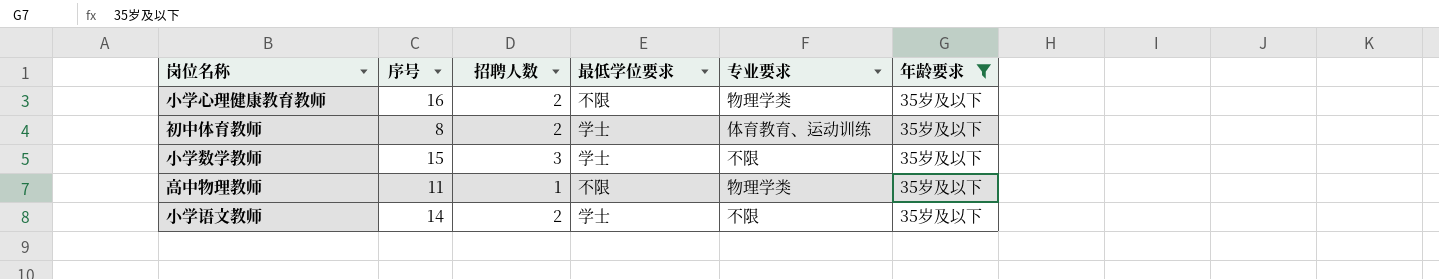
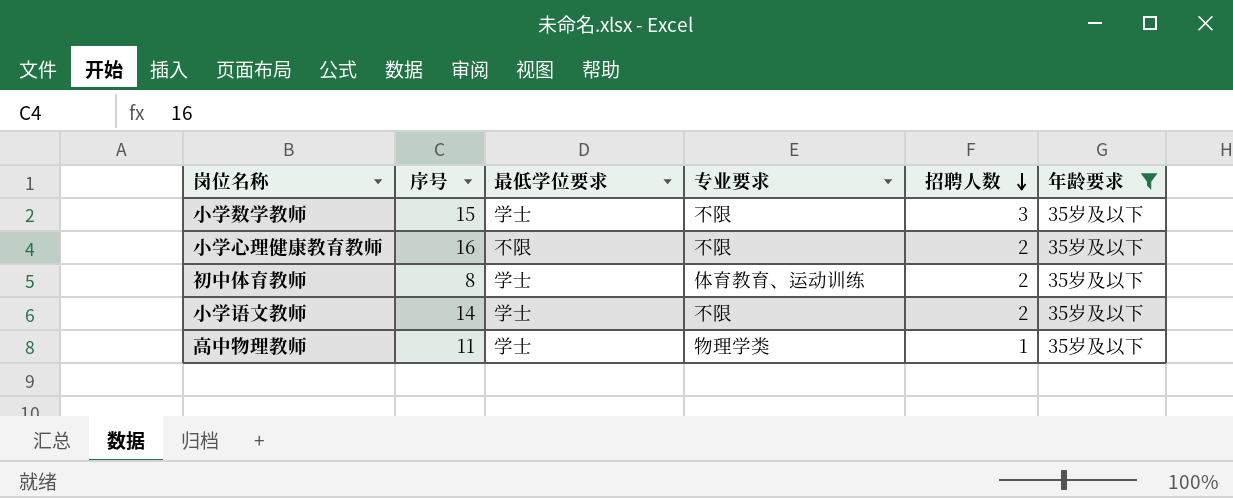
row order: none -> 招聘人数 descending
column 招聘人数 | position: 3 -> 5
小学心理健康教育教师 | 专业要求: 物理学类 -> 不限
高中物理教师 | 最低学位要求: 不限 -> 学士

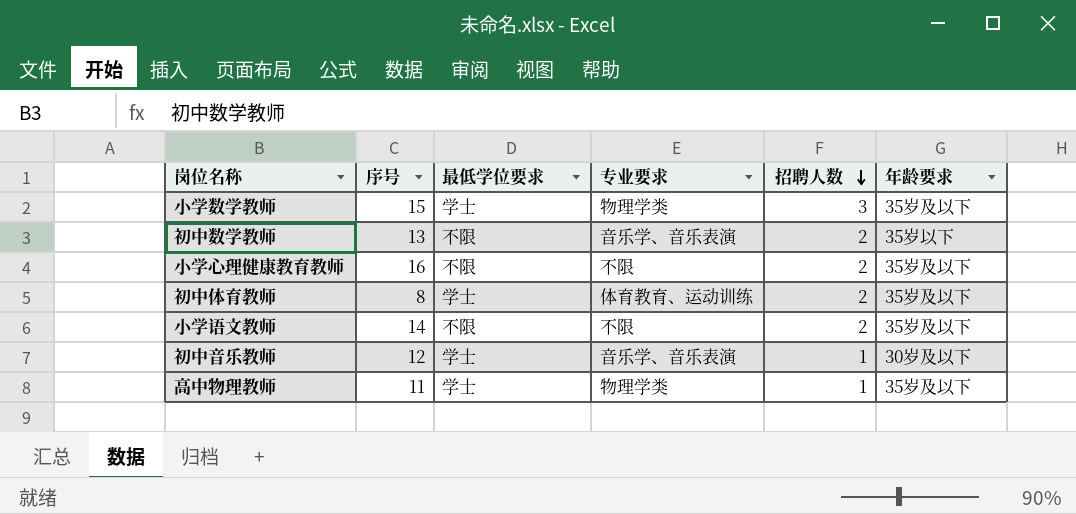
filter: 年龄要求 = 35岁及以下 -> none
小学数学教师 | 专业要求: 不限 -> 物理学类
小学语文教师 | 最低学位要求: 学士 -> 不限

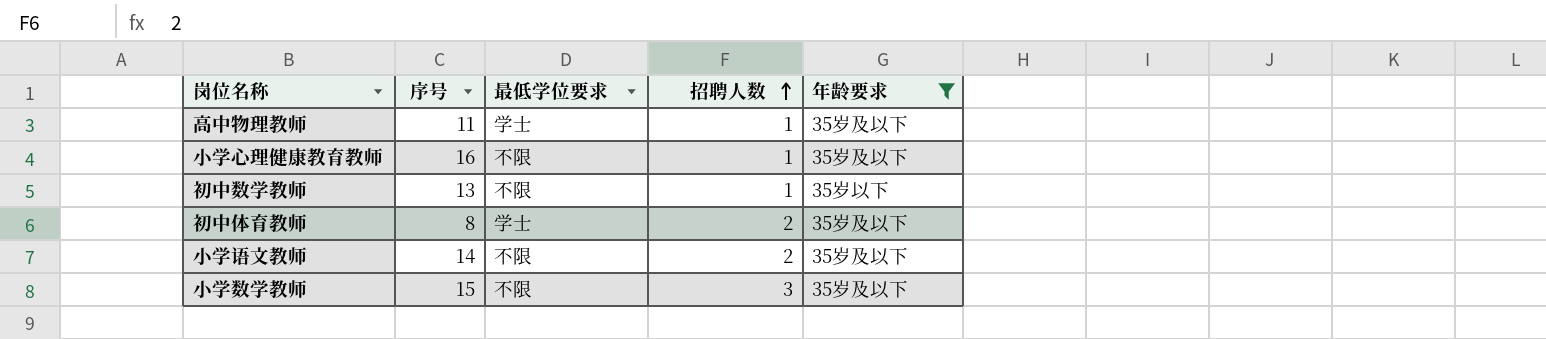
filter: none -> 年龄要求 != 30岁及以下
row order: 招聘人数 descending -> 招聘人数 ascending
column 专业要求 | position: 4 -> none
小学心理健康教育教师 | 招聘人数: 2 -> 1
初中数学教师 | 招聘人数: 2 -> 1
小学数学教师 | 最低学位要求: 学士 -> 不限

